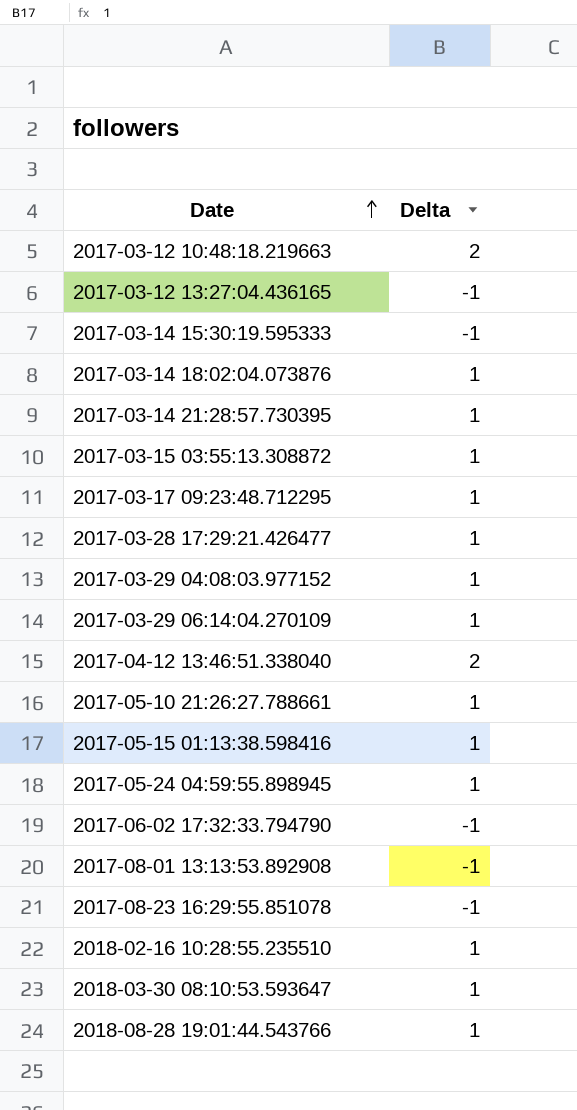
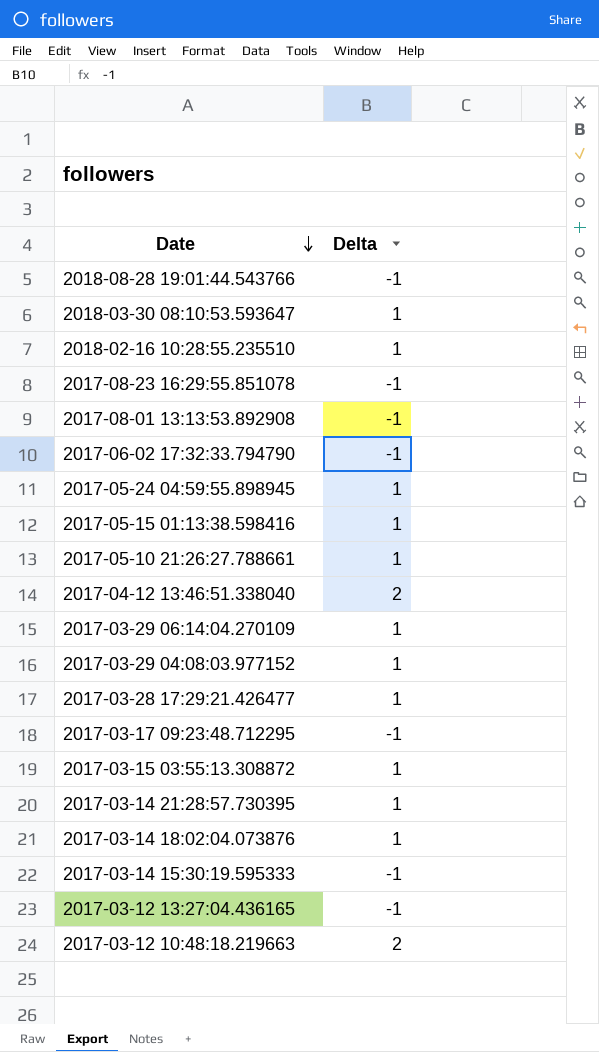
row order: Date ascending -> Date descending
2018-08-28 19:01:44.543766 | Delta: 1 -> -1
2017-03-17 09:23:48.712295 | Delta: 1 -> -1

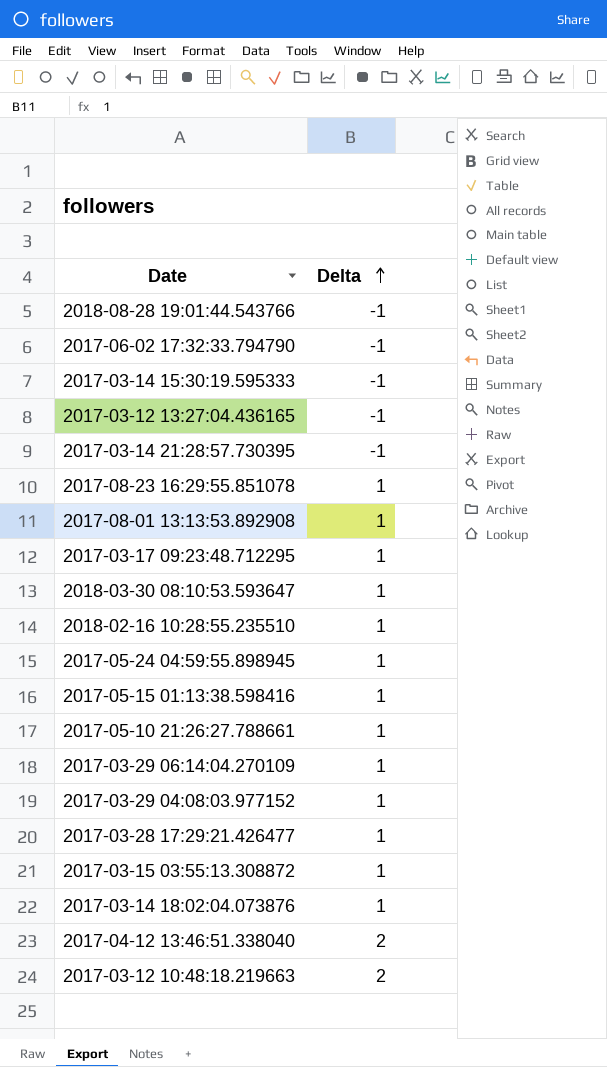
row order: Date descending -> Delta ascending
2017-03-14 21:28:57.730395 | Delta: 1 -> -1
2017-08-23 16:29:55.851078 | Delta: -1 -> 1
2017-08-01 13:13:53.892908 | Delta: -1 -> 1
2017-03-17 09:23:48.712295 | Delta: -1 -> 1

